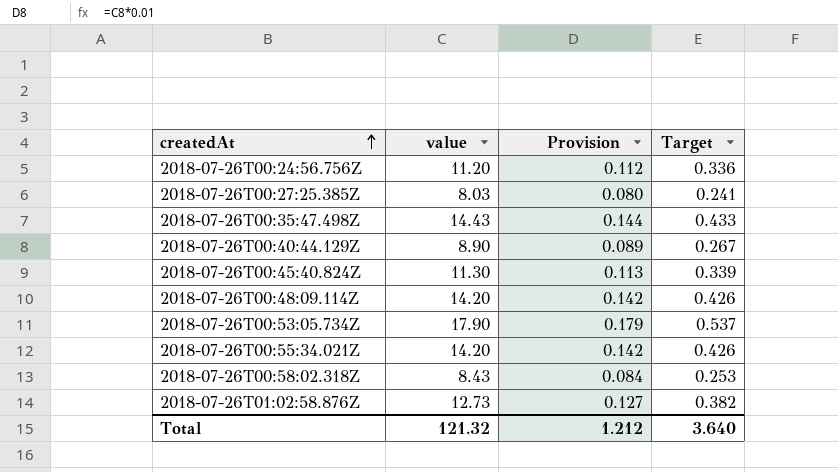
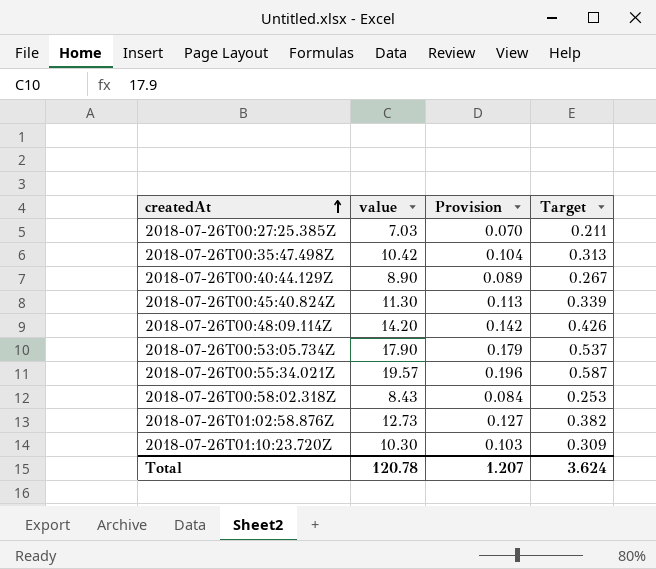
row 2018-07-26T00:24:56.756Z: 11.20 | 0.112 | 0.336 -> none
2018-07-26T00:27:25.385Z | value: 8.03 -> 7.03
2018-07-26T00:27:25.385Z | Provision: 0.080 -> 0.070
2018-07-26T00:27:25.385Z | Target: 0.241 -> 0.211
2018-07-26T00:35:47.498Z | value: 14.43 -> 10.42
2018-07-26T00:35:47.498Z | Provision: 0.144 -> 0.104
2018-07-26T00:35:47.498Z | Target: 0.433 -> 0.313
2018-07-26T00:55:34.021Z | value: 14.20 -> 19.57
2018-07-26T00:55:34.021Z | Provision: 0.142 -> 0.196
2018-07-26T00:55:34.021Z | Target: 0.426 -> 0.587
row 2018-07-26T01:10:23.720Z: none -> 10.30 | 0.103 | 0.309
Total | value: 121.32 -> 120.78
Total | Provision: 1.212 -> 1.207
Total | Target: 3.640 -> 3.624

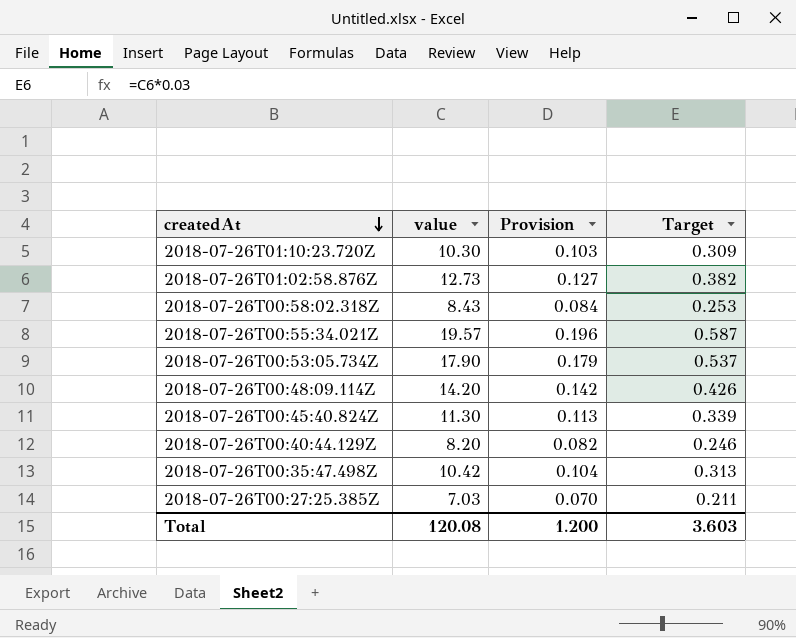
row order: createdAt ascending -> createdAt descending
2018-07-26T00:40:44.129Z | value: 8.90 -> 8.20
2018-07-26T00:40:44.129Z | Provision: 0.089 -> 0.082
2018-07-26T00:40:44.129Z | Target: 0.267 -> 0.246
Total | value: 120.78 -> 120.08
Total | Provision: 1.207 -> 1.200
Total | Target: 3.624 -> 3.603

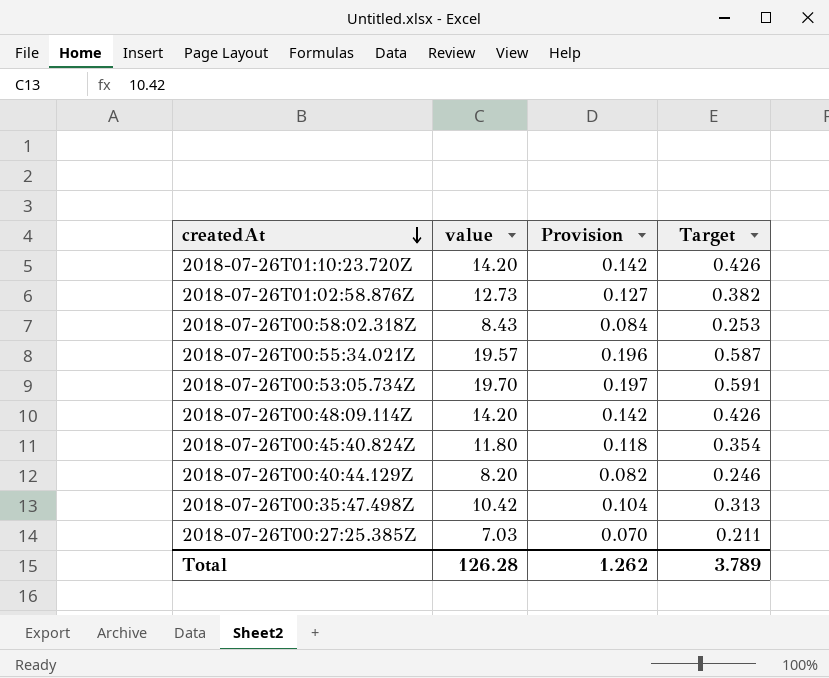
2018-07-26T01:10:23.720Z | value: 10.30 -> 14.20
2018-07-26T01:10:23.720Z | Provision: 0.103 -> 0.142
2018-07-26T01:10:23.720Z | Target: 0.309 -> 0.426
2018-07-26T00:53:05.734Z | value: 17.90 -> 19.70
2018-07-26T00:53:05.734Z | Provision: 0.179 -> 0.197
2018-07-26T00:53:05.734Z | Target: 0.537 -> 0.591
2018-07-26T00:45:40.824Z | value: 11.30 -> 11.80
2018-07-26T00:45:40.824Z | Provision: 0.113 -> 0.118
2018-07-26T00:45:40.824Z | Target: 0.339 -> 0.354
Total | value: 120.08 -> 126.28
Total | Provision: 1.200 -> 1.262
Total | Target: 3.603 -> 3.789

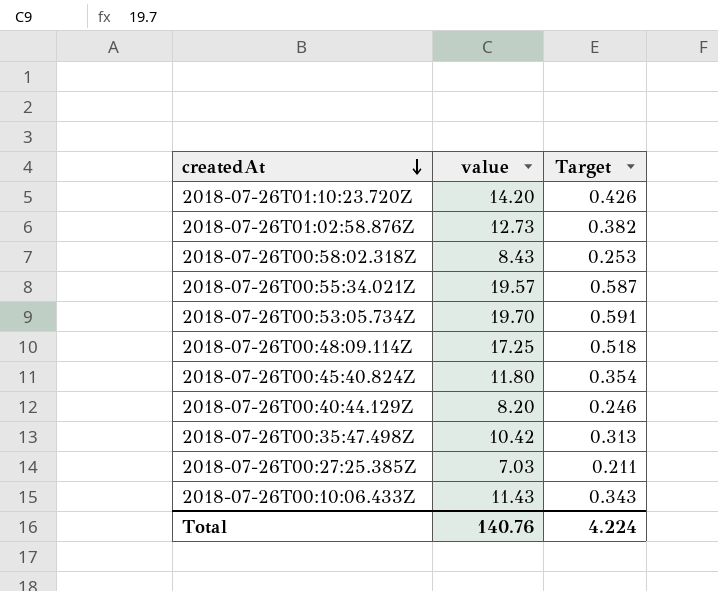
column Provision | formula: [value] * 0.01 -> none
2018-07-26T00:48:09.114Z | value: 14.20 -> 17.25
2018-07-26T00:48:09.114Z | Target: 0.426 -> 0.518
row 2018-07-26T00:10:06.433Z: none -> 11.43 | 0.343
Total | value: 126.28 -> 140.76
Total | Target: 3.789 -> 4.224

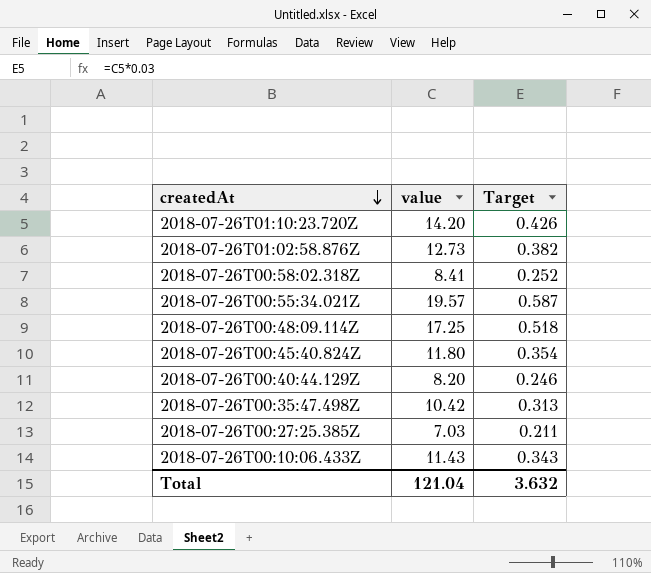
row 2018-07-26T00:53:05.734Z: 19.70 | 0.591 -> none
2018-07-26T00:58:02.318Z | value: 8.43 -> 8.41
2018-07-26T00:58:02.318Z | Target: 0.253 -> 0.252
Total | value: 140.76 -> 121.04
Total | Target: 4.224 -> 3.632

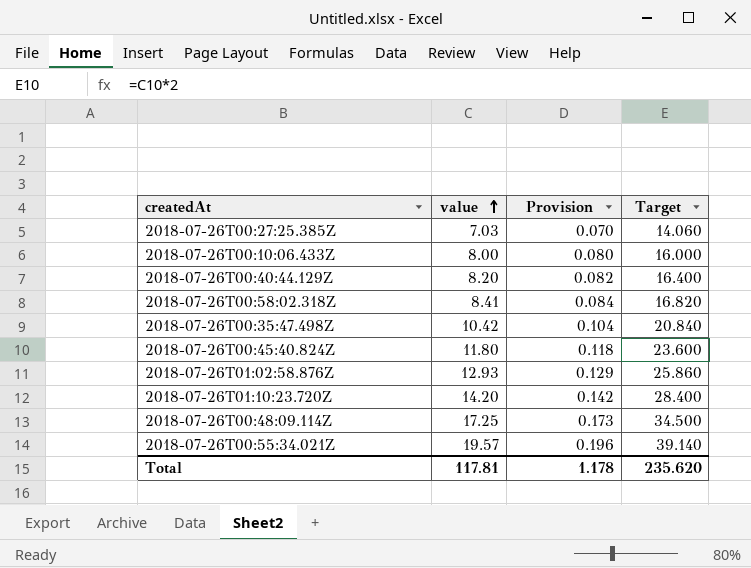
row order: createdAt descending -> value ascending
column Provision | formula: none -> [value] * 0.01
column Target | formula: [value] * 0.03 -> [value] * 2
2018-07-26T00:10:06.433Z | value: 11.43 -> 8.00
2018-07-26T01:02:58.876Z | value: 12.73 -> 12.93
Total | value: 121.04 -> 117.81
Total | Target: 3.632 -> 235.620

